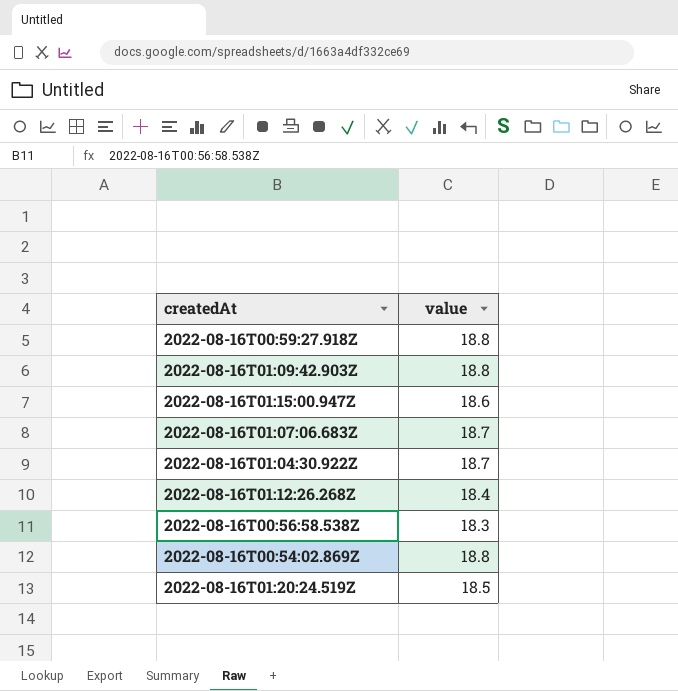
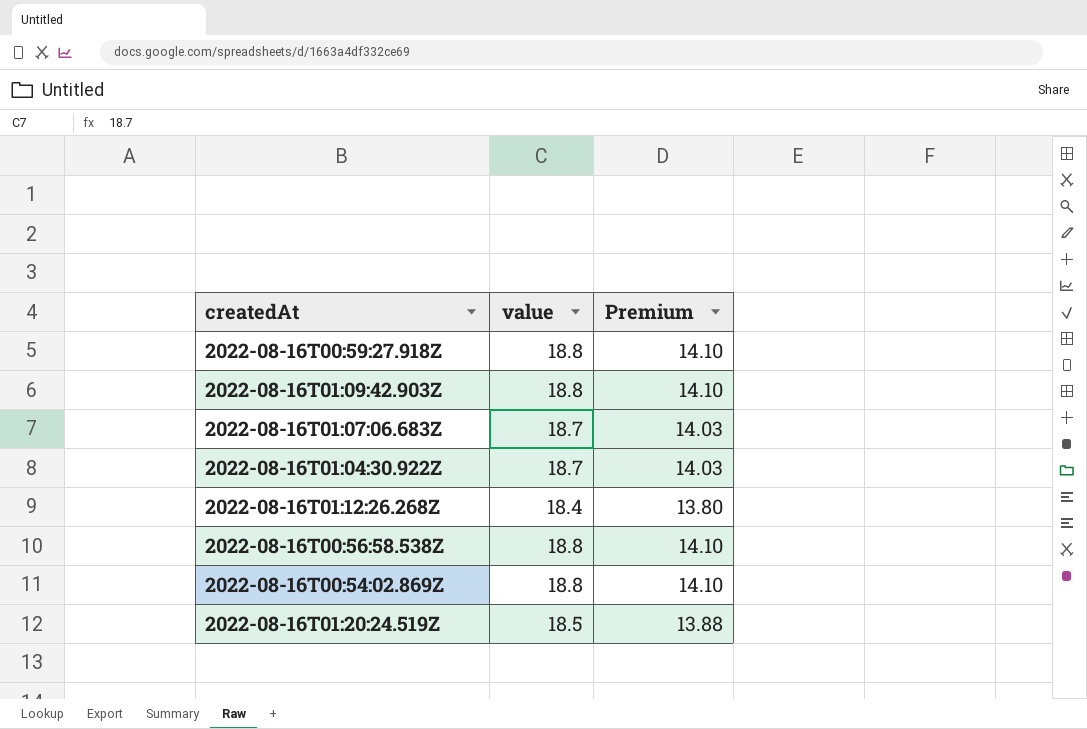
column Premium | formula: none -> [value] * 0.75
row 2022-08-16T01:15:00.947Z: 18.6 -> none
2022-08-16T00:56:58.538Z | value: 18.3 -> 18.8

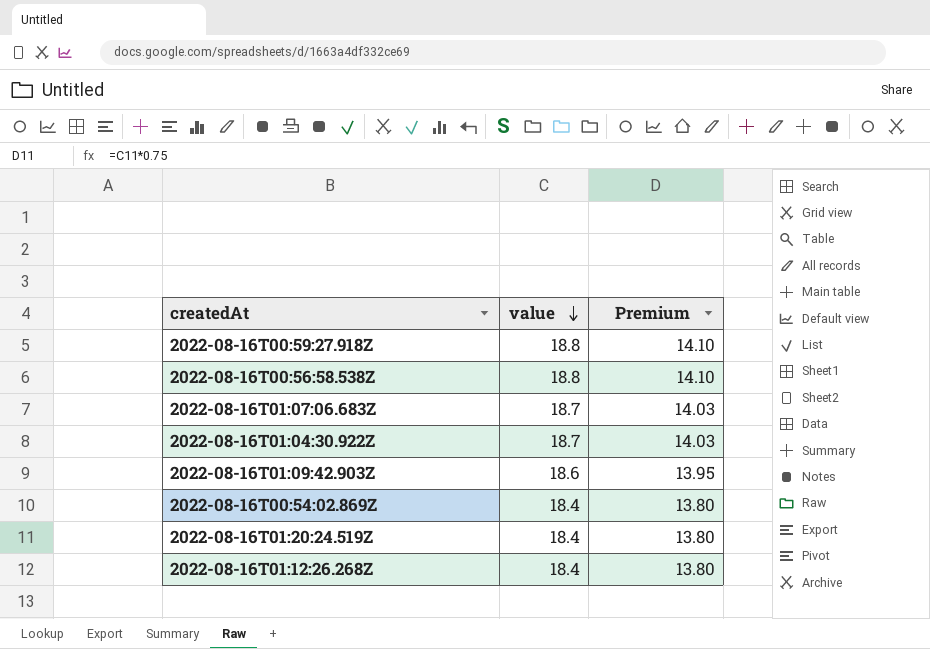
row order: none -> value descending
2022-08-16T01:09:42.903Z | value: 18.8 -> 18.6
2022-08-16T01:09:42.903Z | Premium: 14.10 -> 13.95
2022-08-16T00:54:02.869Z | value: 18.8 -> 18.4
2022-08-16T00:54:02.869Z | Premium: 14.10 -> 13.80
2022-08-16T01:20:24.519Z | value: 18.5 -> 18.4
2022-08-16T01:20:24.519Z | Premium: 13.88 -> 13.80

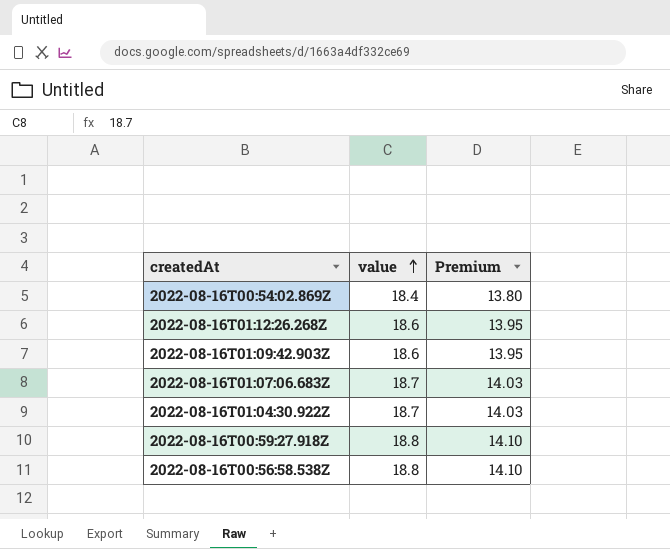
row order: value descending -> value ascending
row 2022-08-16T01:20:24.519Z: 18.4 | 13.80 -> none
2022-08-16T01:12:26.268Z | value: 18.4 -> 18.6
2022-08-16T01:12:26.268Z | Premium: 13.80 -> 13.95

